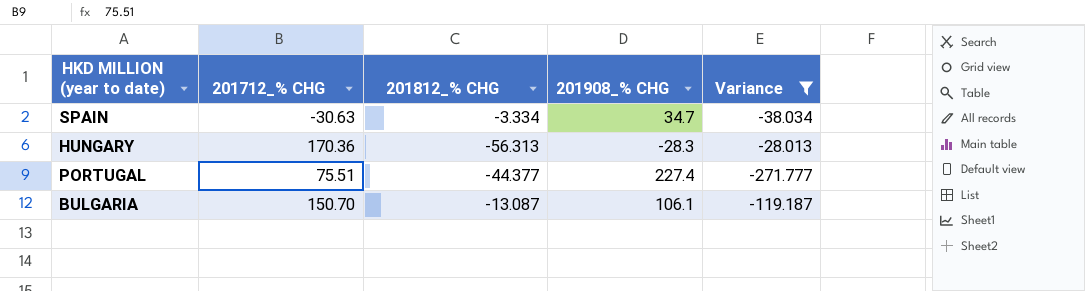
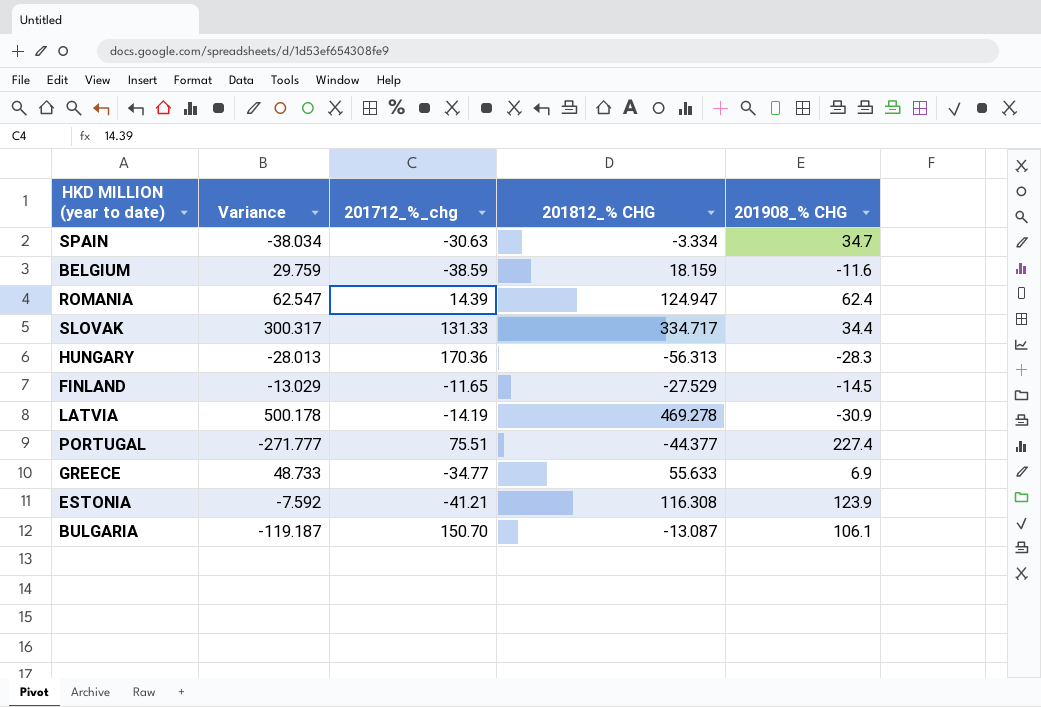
filter: Variance <= -28.013 -> none
column Variance | position: 5 -> 2
column name: 201712_% CHG -> 201712_%_chg

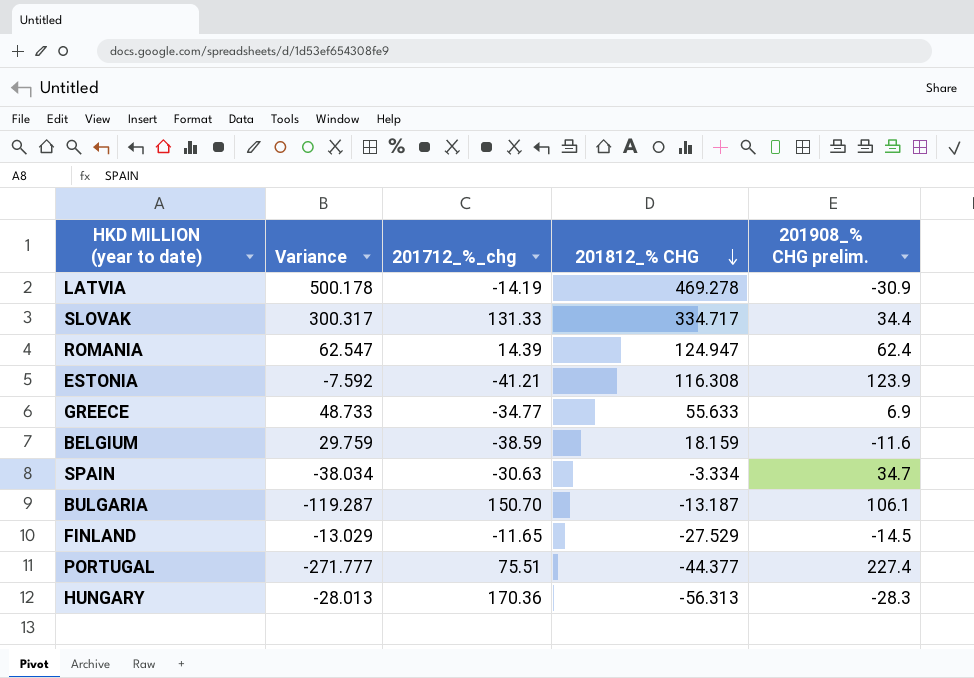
row order: none -> 201812_% CHG descending
column name: 201908_% CHG -> 201908_% CHG prelim.
BULGARIA | Variance: -119.187 -> -119.287
BULGARIA | 201812_% CHG: -13.087 -> -13.187

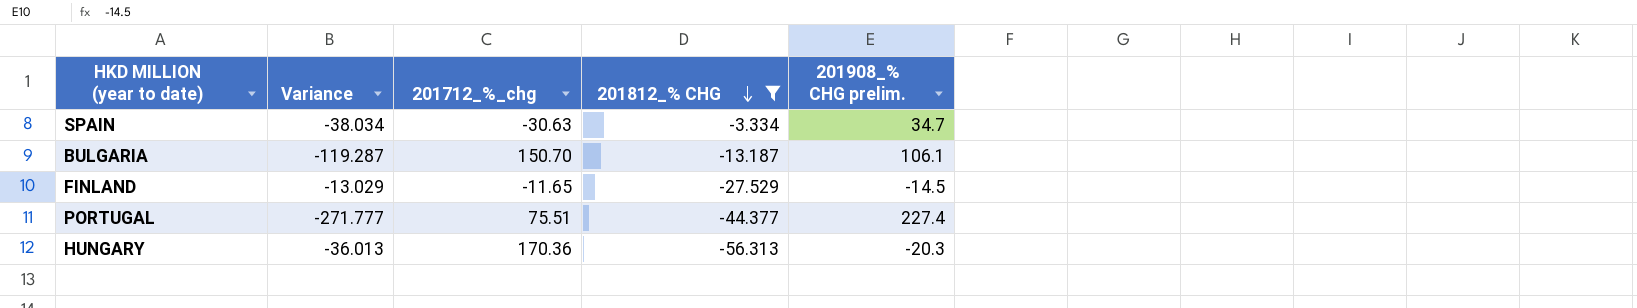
filter: none -> 201812_% CHG <= -3.334
HUNGARY | Variance: -28.013 -> -36.013
HUNGARY | 201908_% CHG prelim.: -28.3 -> -20.3

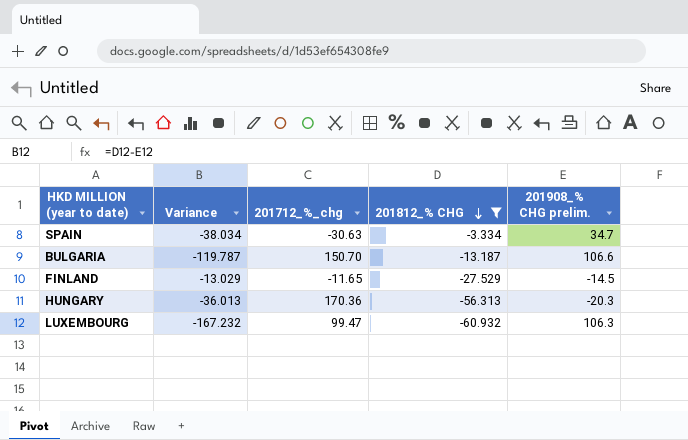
row PORTUGAL: -271.777 | 75.51 | -44.377 | 227.4 -> none
BULGARIA | Variance: -119.287 -> -119.787
BULGARIA | 201908_% CHG prelim.: 106.1 -> 106.6
row LUXEMBOURG: none -> -167.232 | 99.47 | -60.932 | 106.3

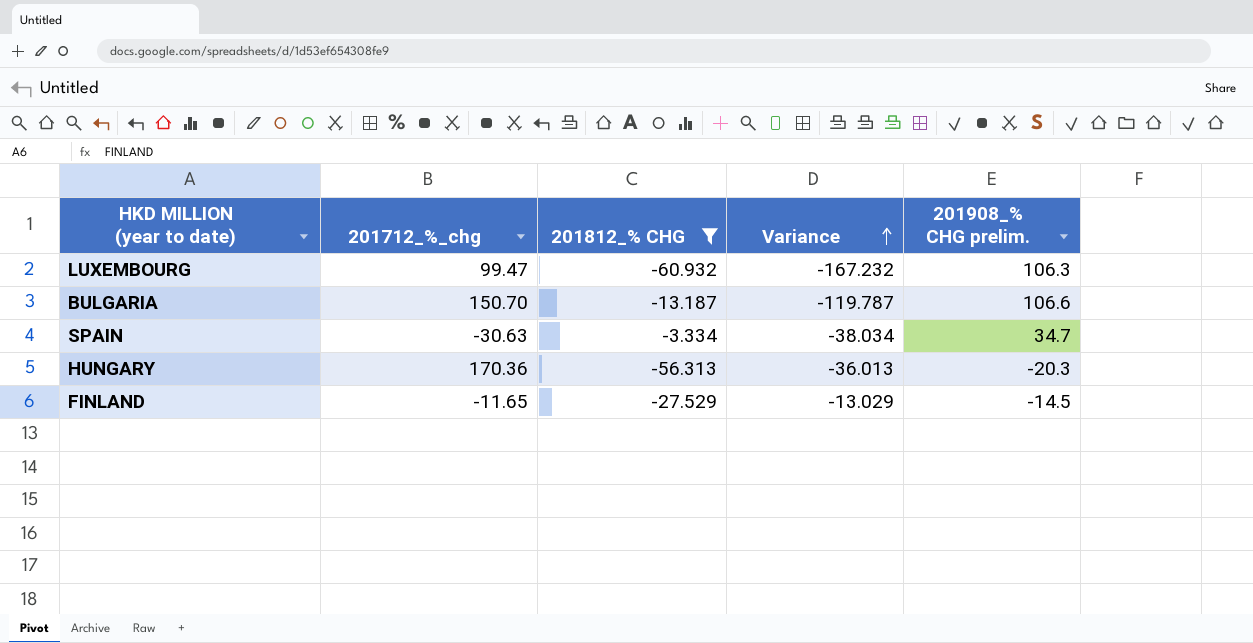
row order: 201812_% CHG descending -> Variance ascending
column Variance | position: 2 -> 4

